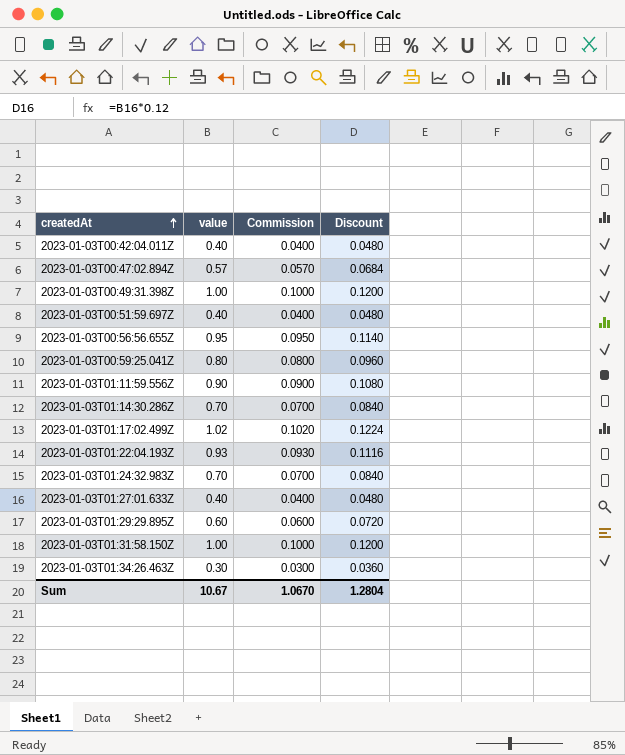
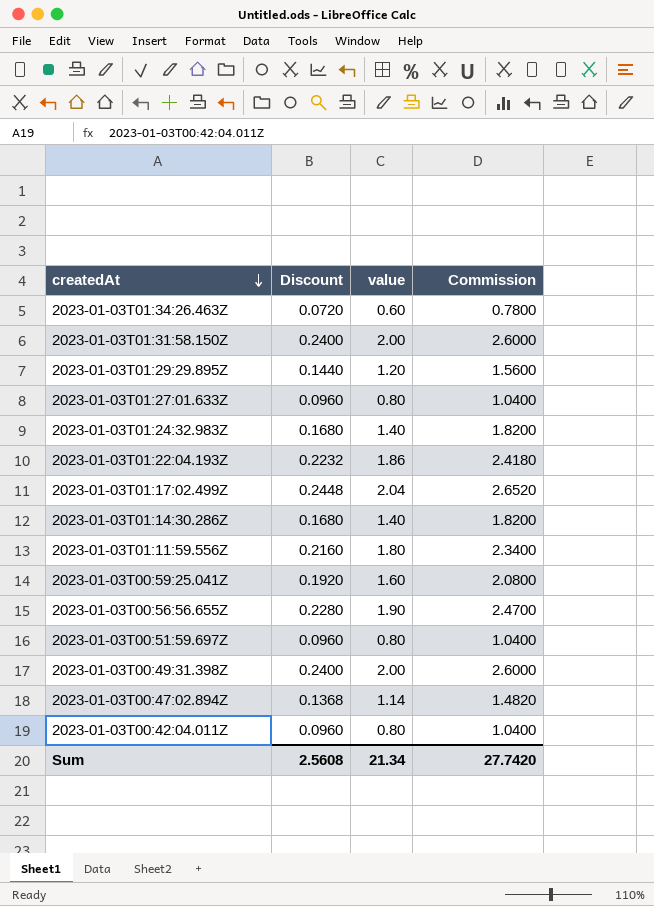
row order: createdAt ascending -> createdAt descending
column Discount | position: 4 -> 2
column Commission | formula: [value] * 0.1 -> [value] * 1.3
2023-01-03T01:34:26.463Z | Discount: 0.0360 -> 0.0720
2023-01-03T01:34:26.463Z | value: 0.30 -> 0.60
2023-01-03T01:31:58.150Z | Discount: 0.1200 -> 0.2400
2023-01-03T01:31:58.150Z | value: 1.00 -> 2.00
2023-01-03T01:29:29.895Z | Discount: 0.0720 -> 0.1440
2023-01-03T01:29:29.895Z | value: 0.60 -> 1.20
2023-01-03T01:27:01.633Z | Discount: 0.0480 -> 0.0960
2023-01-03T01:27:01.633Z | value: 0.40 -> 0.80
2023-01-03T01:24:32.983Z | Discount: 0.0840 -> 0.1680
2023-01-03T01:24:32.983Z | value: 0.70 -> 1.40
2023-01-03T01:22:04.193Z | Discount: 0.1116 -> 0.2232
2023-01-03T01:22:04.193Z | value: 0.93 -> 1.86
2023-01-03T01:17:02.499Z | Discount: 0.1224 -> 0.2448
2023-01-03T01:17:02.499Z | value: 1.02 -> 2.04
2023-01-03T01:14:30.286Z | Discount: 0.0840 -> 0.1680
2023-01-03T01:14:30.286Z | value: 0.70 -> 1.40
2023-01-03T01:11:59.556Z | Discount: 0.1080 -> 0.2160
2023-01-03T01:11:59.556Z | value: 0.90 -> 1.80
2023-01-03T00:59:25.041Z | Discount: 0.0960 -> 0.1920
2023-01-03T00:59:25.041Z | value: 0.80 -> 1.60
2023-01-03T00:56:56.655Z | Discount: 0.1140 -> 0.2280
2023-01-03T00:56:56.655Z | value: 0.95 -> 1.90
2023-01-03T00:51:59.697Z | Discount: 0.0480 -> 0.0960
2023-01-03T00:51:59.697Z | value: 0.40 -> 0.80
2023-01-03T00:49:31.398Z | Discount: 0.1200 -> 0.2400
2023-01-03T00:49:31.398Z | value: 1.00 -> 2.00
2023-01-03T00:47:02.894Z | Discount: 0.0684 -> 0.1368
2023-01-03T00:47:02.894Z | value: 0.57 -> 1.14
2023-01-03T00:42:04.011Z | Discount: 0.0480 -> 0.0960
2023-01-03T00:42:04.011Z | value: 0.40 -> 0.80
Sum | Discount: 1.2804 -> 2.5608
Sum | value: 10.67 -> 21.34
Sum | Commission: 1.0670 -> 27.7420

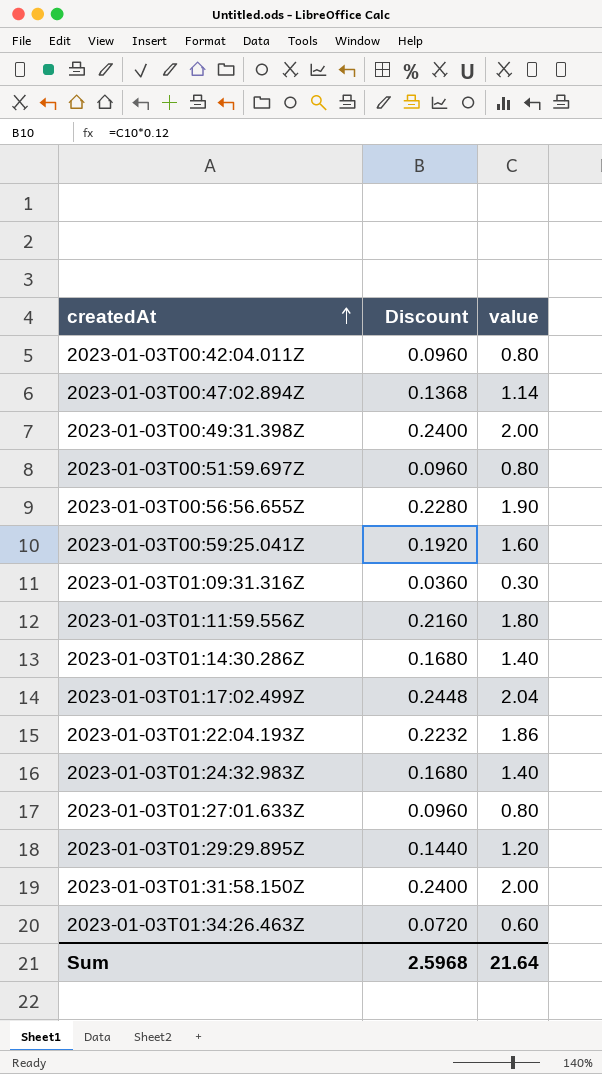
row order: createdAt descending -> createdAt ascending
column Commission | formula: [value] * 1.3 -> none
row 2023-01-03T01:09:31.316Z: none -> 0.0360 | 0.30
Sum | Discount: 2.5608 -> 2.5968
Sum | value: 21.34 -> 21.64

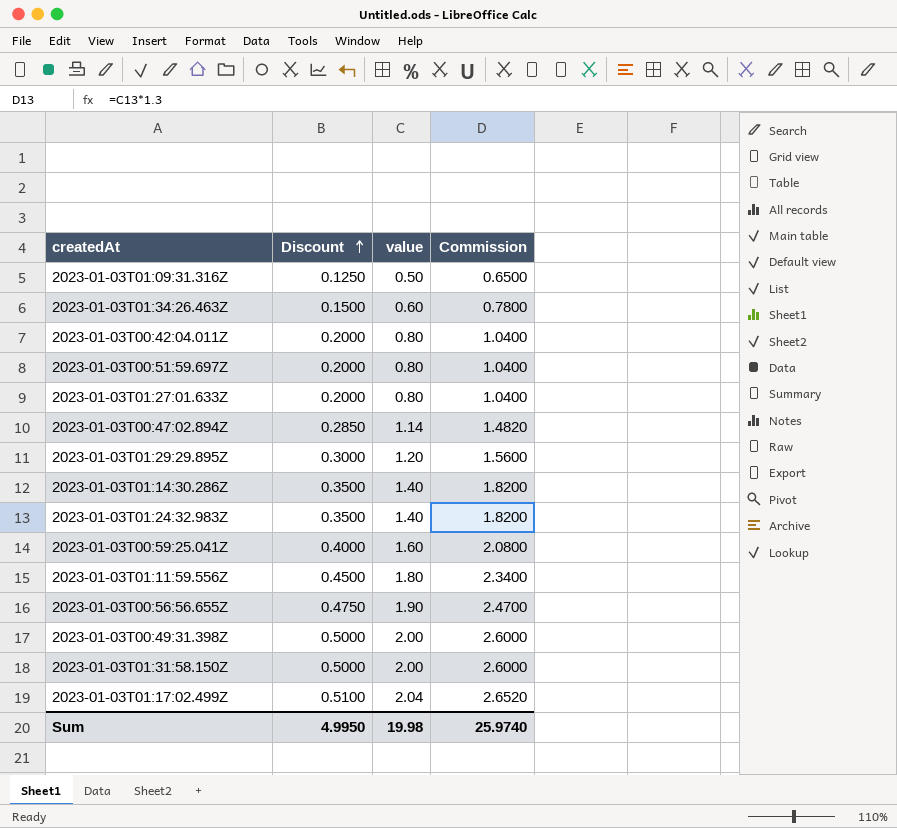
row order: createdAt ascending -> Discount ascending
column Discount | formula: [value] * 0.12 -> [value] * 0.25
column Commission | formula: none -> [value] * 1.3
row 2023-01-03T01:22:04.193Z: 0.2232 | 1.86 -> none
2023-01-03T01:09:31.316Z | value: 0.30 -> 0.50
Sum | Discount: 2.5968 -> 4.9950
Sum | value: 21.64 -> 19.98

